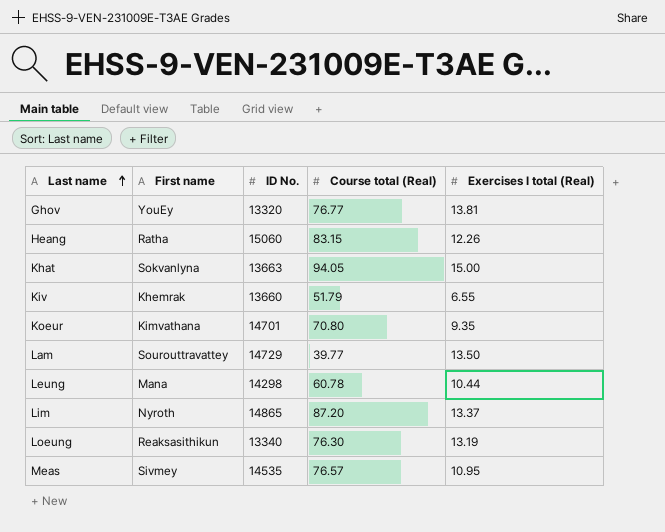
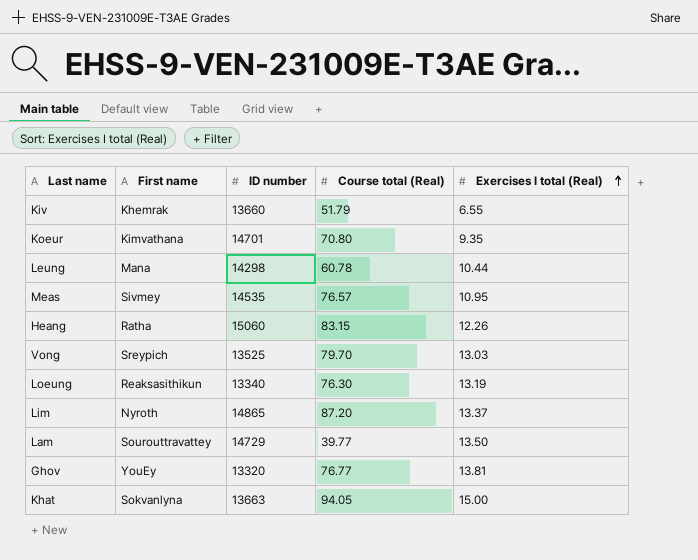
row order: Last name ascending -> Exercises I total (Real) ascending
column name: ID No. -> ID number
row Vong: none -> Sreypich | 13525 | 79.70 | 13.03

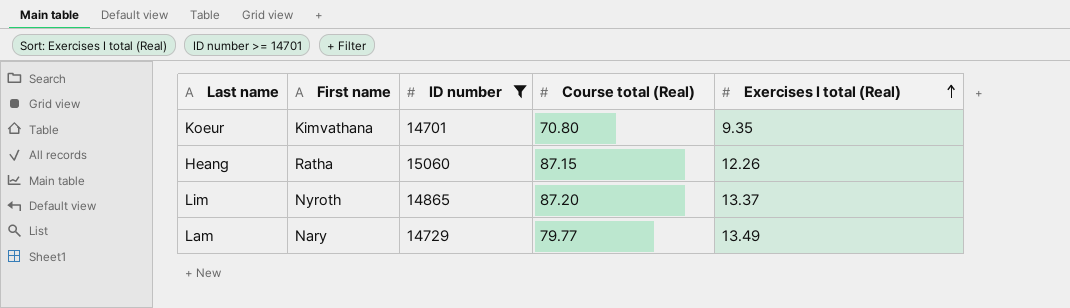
filter: none -> ID number >= 14701
Heang | Course total (Real): 83.15 -> 87.15
Lam | First name: Sourouttravattey -> Nary
Lam | Course total (Real): 39.77 -> 79.77
Lam | Exercises I total (Real): 13.50 -> 13.49

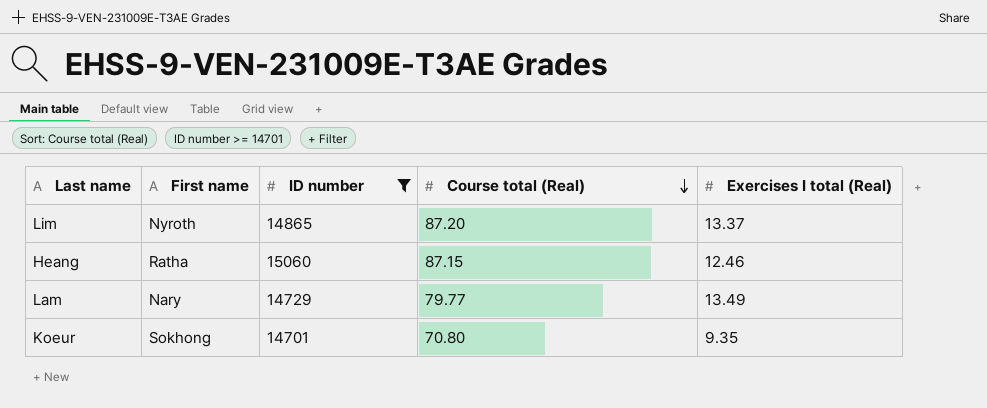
row order: Exercises I total (Real) ascending -> Course total (Real) descending
Heang | Exercises I total (Real): 12.26 -> 12.46
Koeur | First name: Kimvathana -> Sokhong

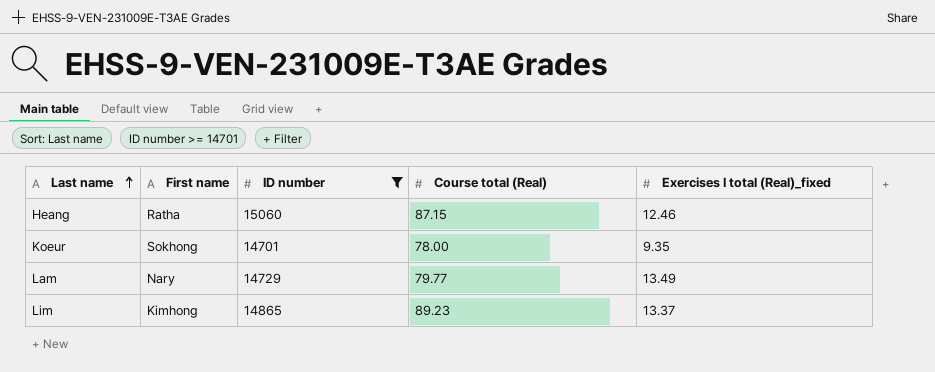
row order: Course total (Real) descending -> Last name ascending
column name: Exercises I total (Real) -> Exercises I total (Real)_fixed
Koeur | Course total (Real): 70.80 -> 78.00
Lim | First name: Nyroth -> Kimhong
Lim | Course total (Real): 87.20 -> 89.23

